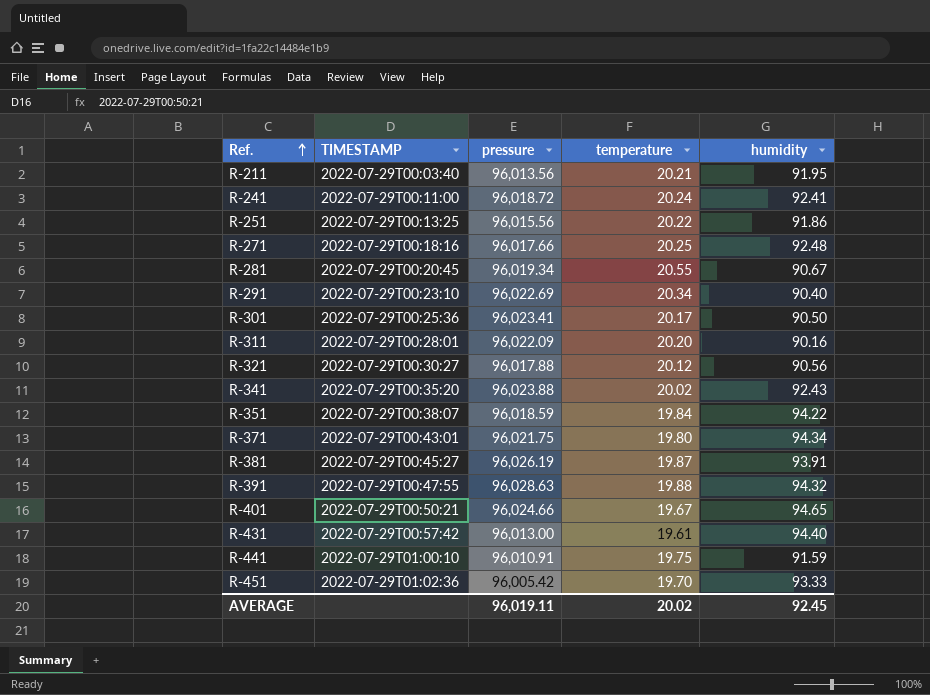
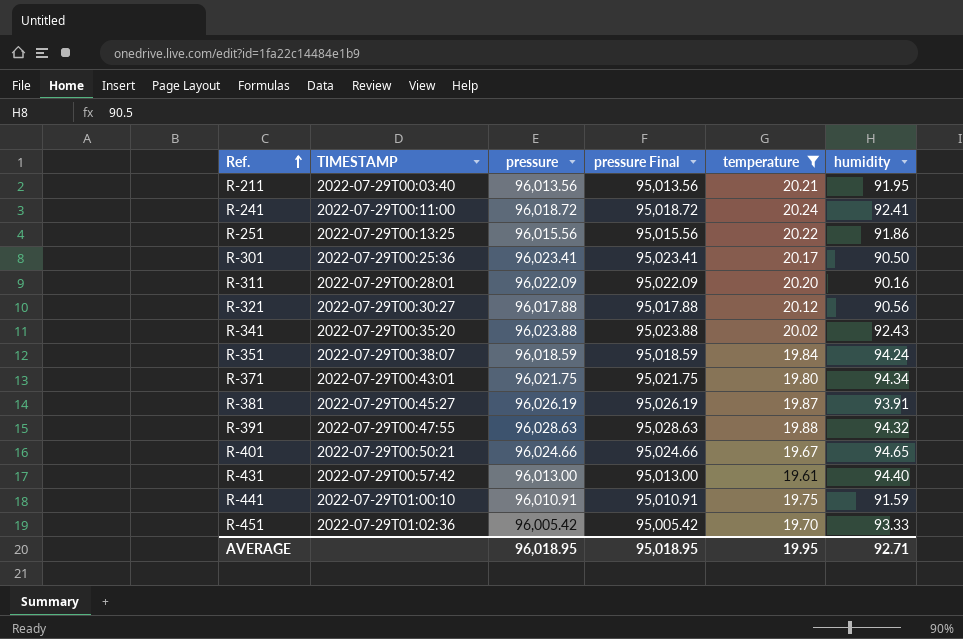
filter: none -> temperature <= 20.24
column pressure Final | formula: none -> [pressure] - 1000
R-351 | humidity: 94.22 -> 94.24
AVERAGE | pressure: 96,019.11 -> 96,018.95
AVERAGE | temperature: 20.02 -> 19.95
AVERAGE | humidity: 92.45 -> 92.71

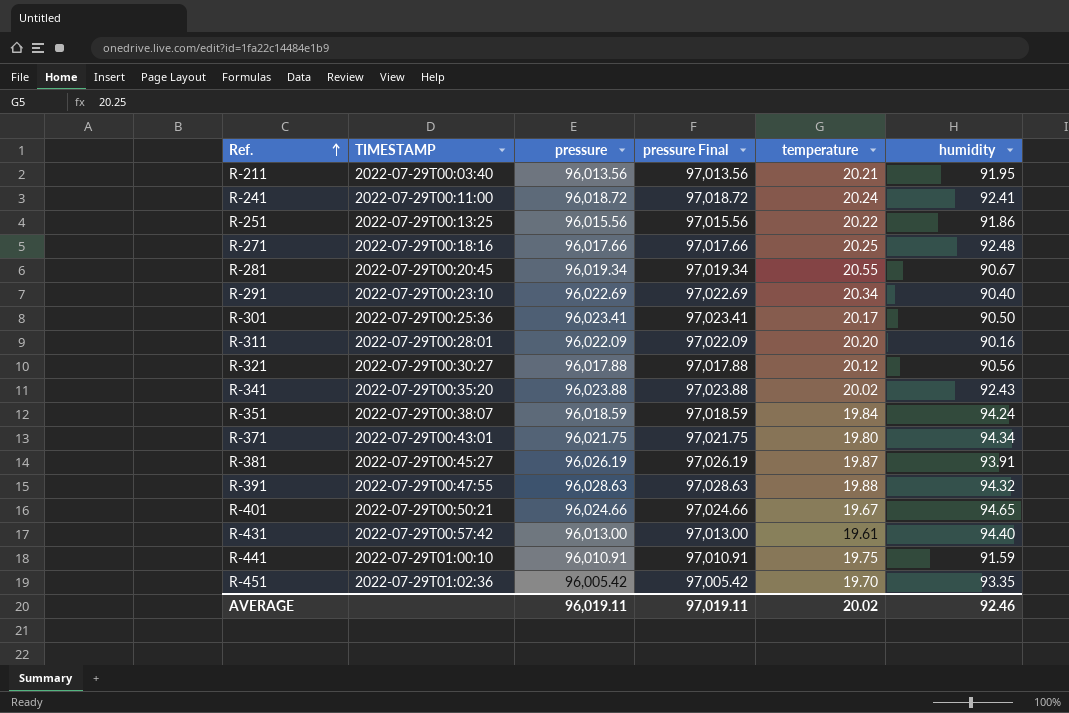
filter: temperature <= 20.24 -> none
column pressure Final | formula: [pressure] - 1000 -> [pressure] + 1000
R-451 | humidity: 93.33 -> 93.35
AVERAGE | pressure: 96,018.95 -> 96,019.11
AVERAGE | pressure Final: 95,018.95 -> 97,019.11
AVERAGE | temperature: 19.95 -> 20.02
AVERAGE | humidity: 92.71 -> 92.46

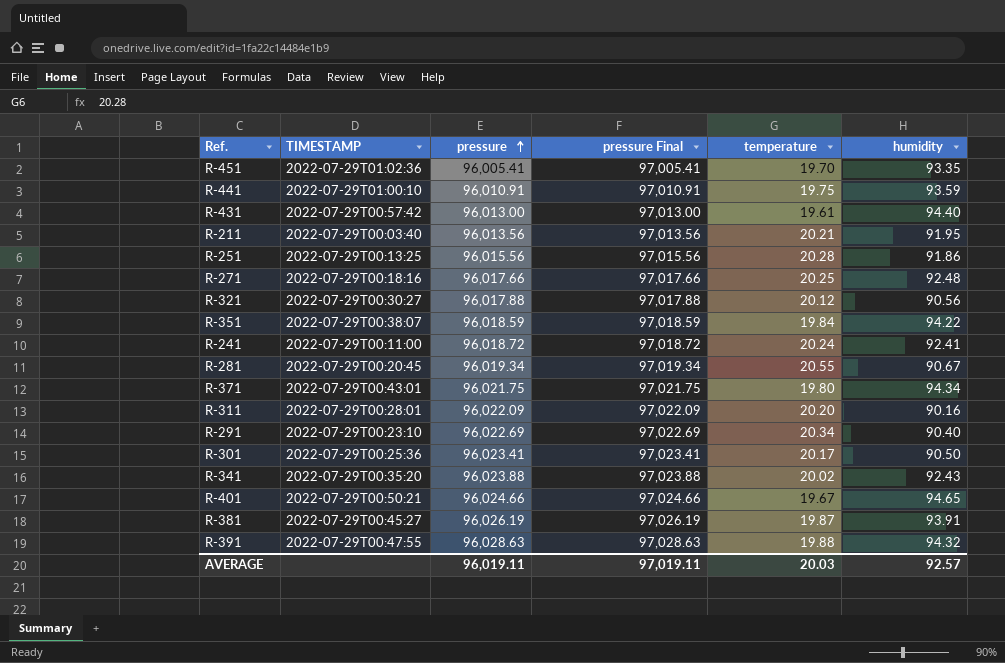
row order: Ref. ascending -> pressure ascending
R-451 | pressure: 96,005.42 -> 96,005.41
R-451 | pressure Final: 97,005.42 -> 97,005.41
R-441 | humidity: 91.59 -> 93.59
R-251 | temperature: 20.22 -> 20.28
R-351 | humidity: 94.24 -> 94.22
AVERAGE | temperature: 20.02 -> 20.03
AVERAGE | humidity: 92.46 -> 92.57

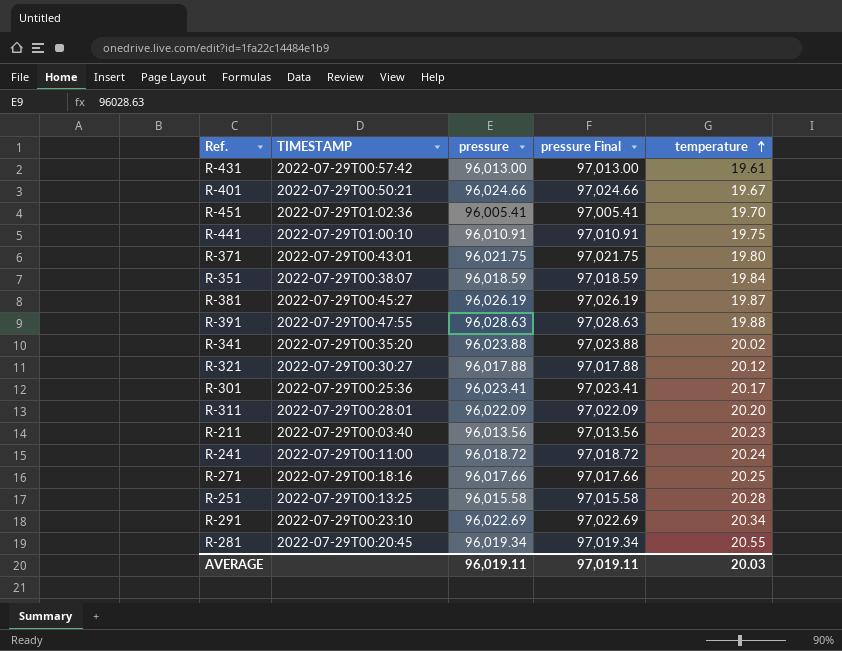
row order: pressure ascending -> temperature ascending
column humidity | position: 6 -> none
R-211 | temperature: 20.21 -> 20.23
R-251 | pressure: 96,015.56 -> 96,015.58
R-251 | pressure Final: 97,015.56 -> 97,015.58

